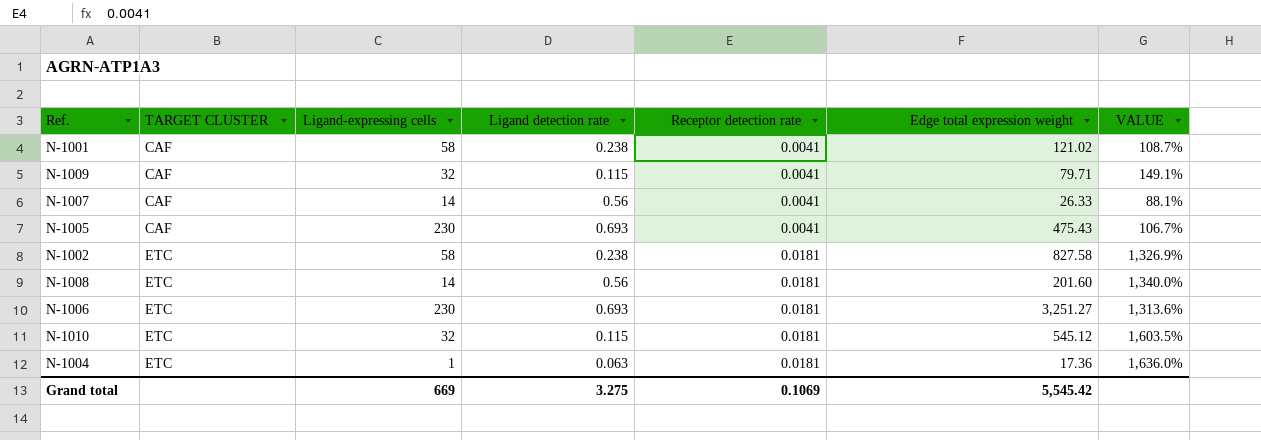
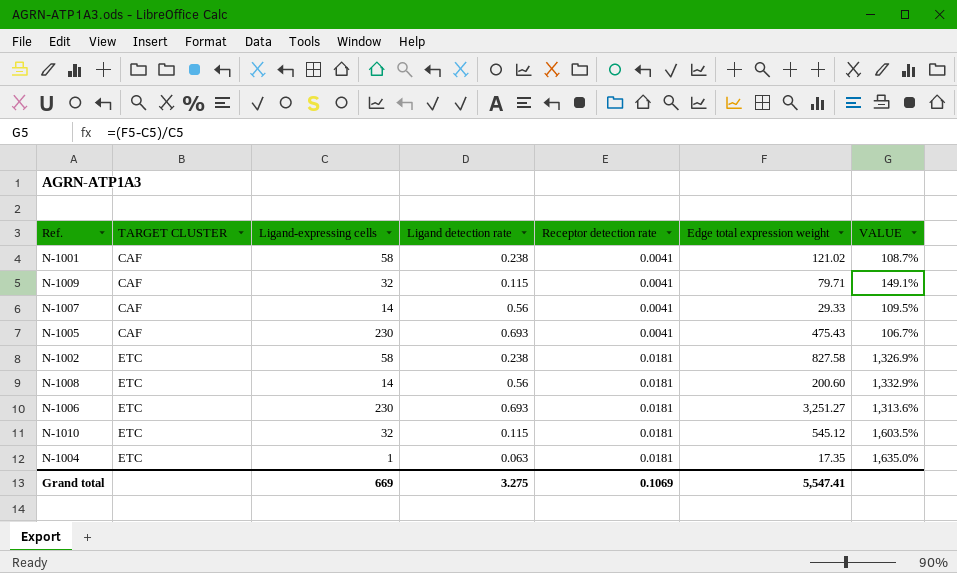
N-1007 | Edge total expression weight: 26.33 -> 29.33
N-1007 | VALUE: 88.1% -> 109.5%
N-1008 | Edge total expression weight: 201.60 -> 200.60
N-1008 | VALUE: 1,340.0% -> 1,332.9%
N-1004 | Edge total expression weight: 17.36 -> 17.35
N-1004 | VALUE: 1,636.0% -> 1,635.0%
Grand total | Edge total expression weight: 5,545.42 -> 5,547.41

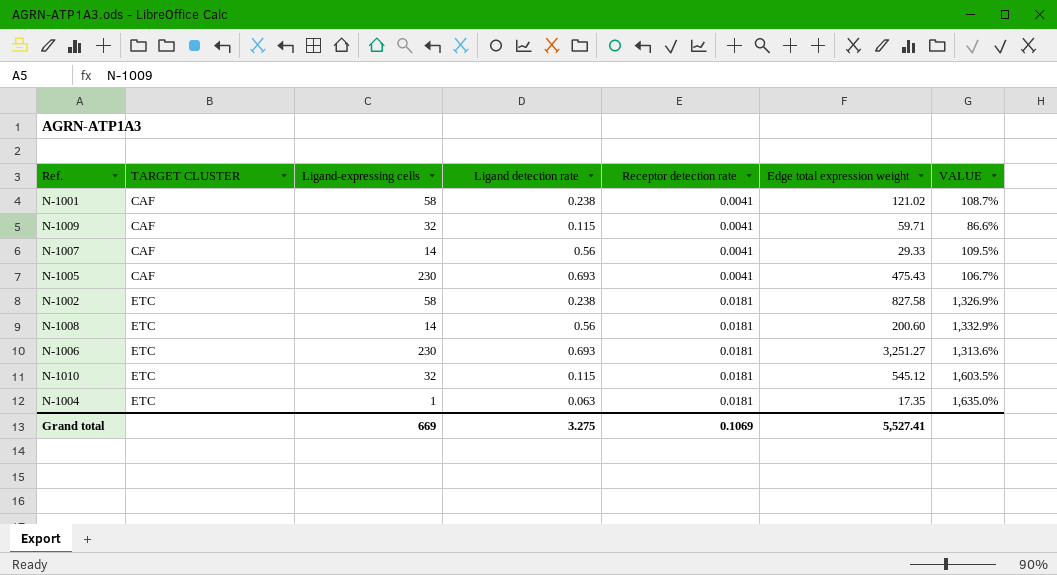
N-1009 | Edge total expression weight: 79.71 -> 59.71
N-1009 | VALUE: 149.1% -> 86.6%
Grand total | Edge total expression weight: 5,547.41 -> 5,527.41

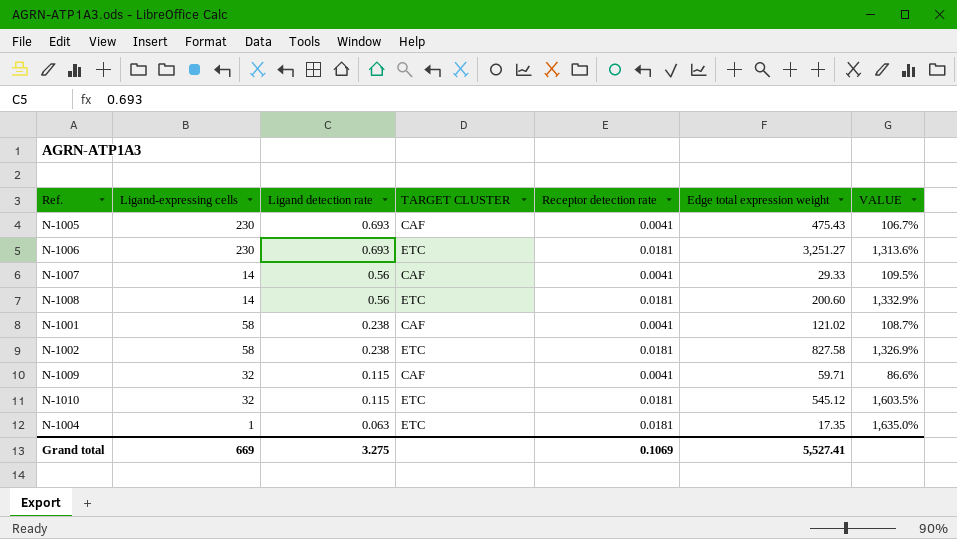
row order: TARGET CLUSTER ascending -> Ligand detection rate descending
column TARGET CLUSTER | position: 2 -> 4

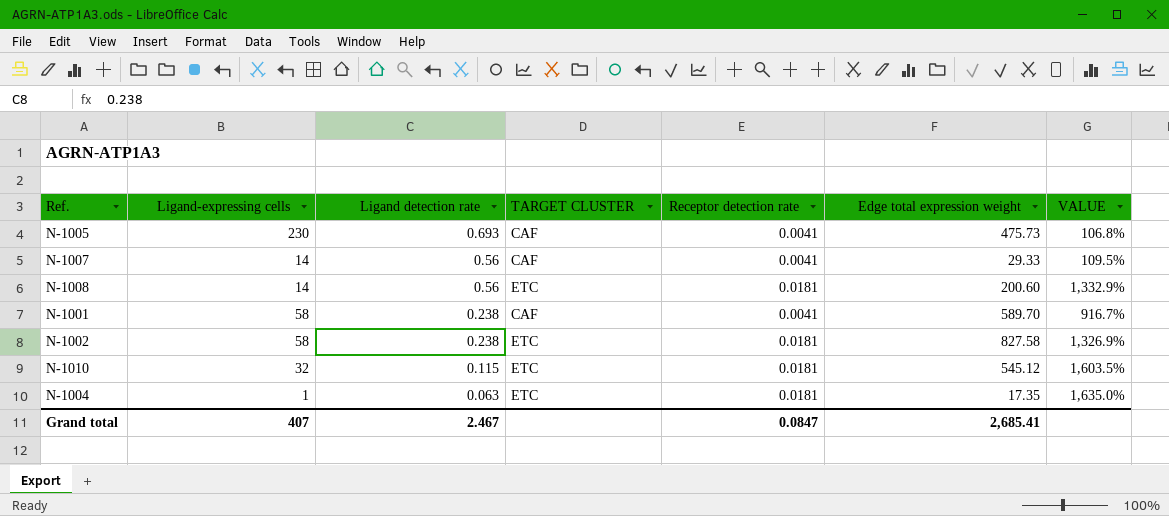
row N-1006: 230 | 0.693 | ETC | 0.0181 | 3,251.27 | 1,313.6% -> none
row N-1009: 32 | 0.115 | CAF | 0.0041 | 59.71 | 86.6% -> none
N-1005 | Edge total expression weight: 475.43 -> 475.73
N-1005 | VALUE: 106.7% -> 106.8%
N-1001 | Edge total expression weight: 121.02 -> 589.70
N-1001 | VALUE: 108.7% -> 916.7%
Grand total | Ligand-expressing cells: 669 -> 407
Grand total | Ligand detection rate: 3.275 -> 2.467
Grand total | Receptor detection rate: 0.1069 -> 0.0847
Grand total | Edge total expression weight: 5,527.41 -> 2,685.41

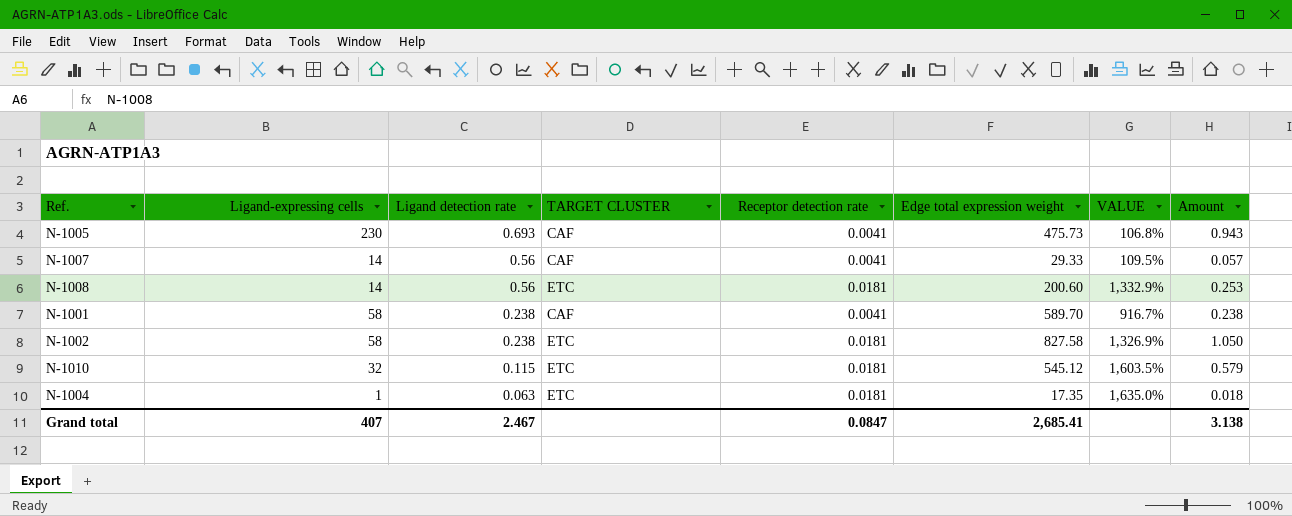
column Amount | formula: none -> [Ligand-expressing cells] * [Receptor detection rate]

